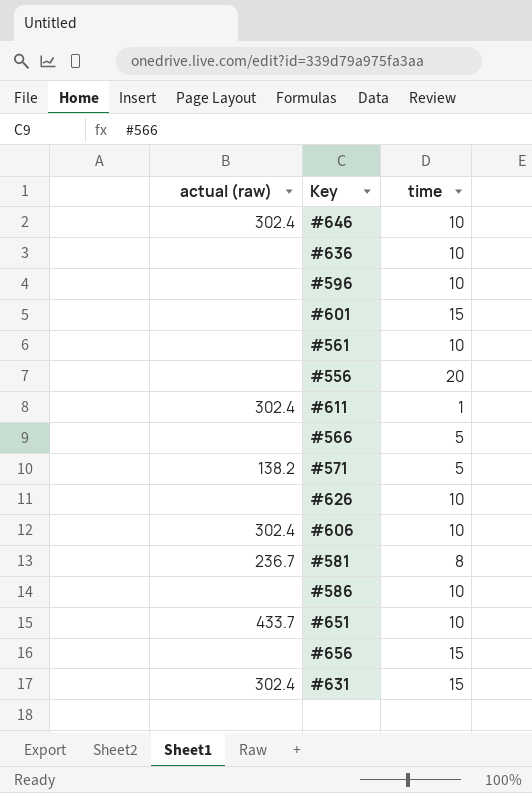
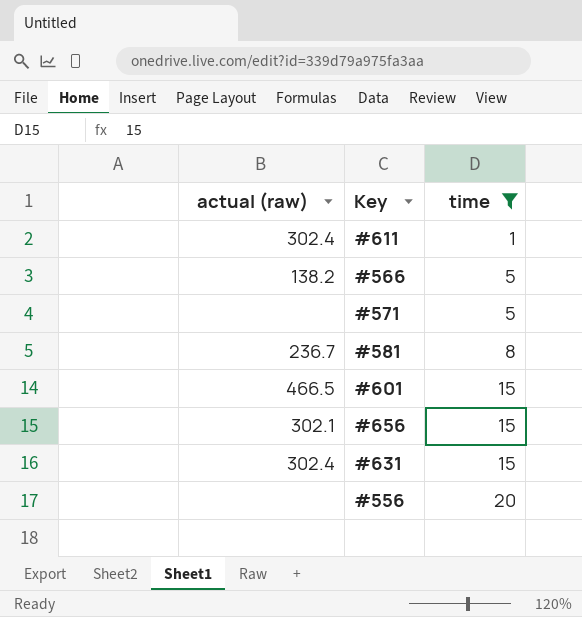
filter: none -> time != 10
row order: none -> time ascending
#566 | actual (raw): none -> 138.2
#571 | actual (raw): 138.2 -> none
#601 | actual (raw): none -> 466.5
#656 | actual (raw): none -> 302.1

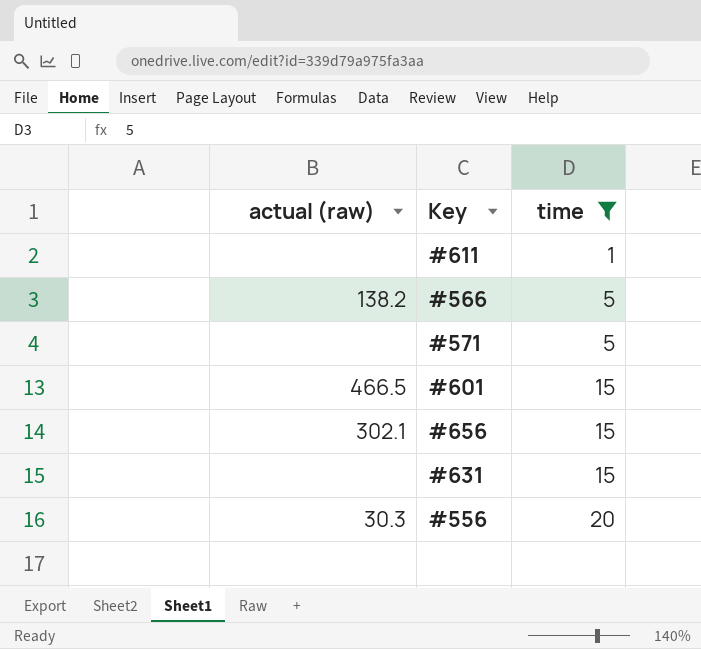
row #581: 236.7 | 8 -> none
#611 | actual (raw): 302.4 -> none
#631 | actual (raw): 302.4 -> none
#556 | actual (raw): none -> 30.3

